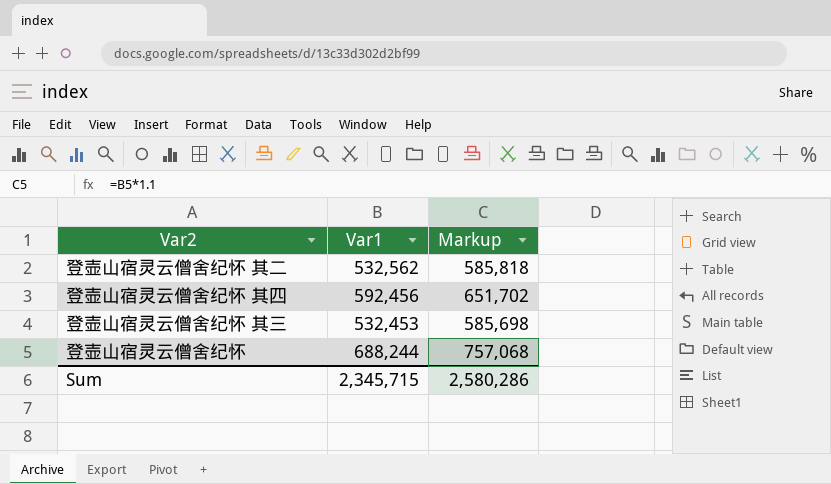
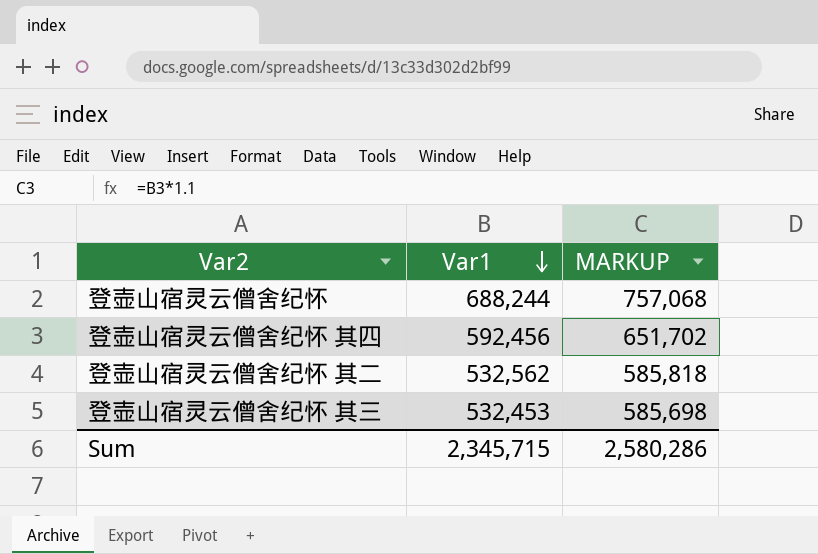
row order: none -> Var1 descending
column name: Markup -> MARKUP

